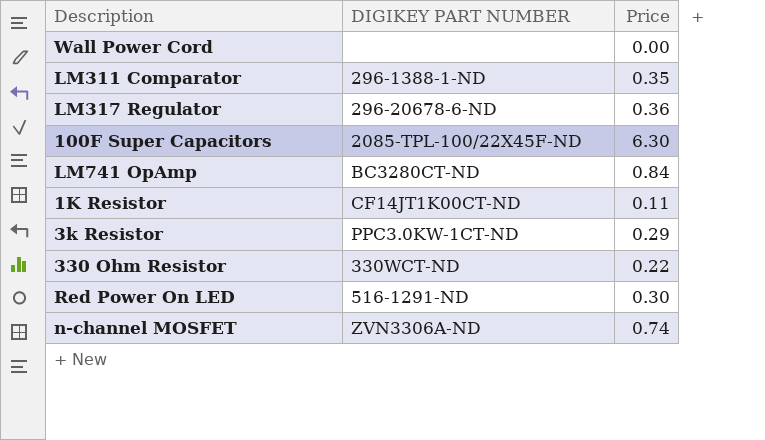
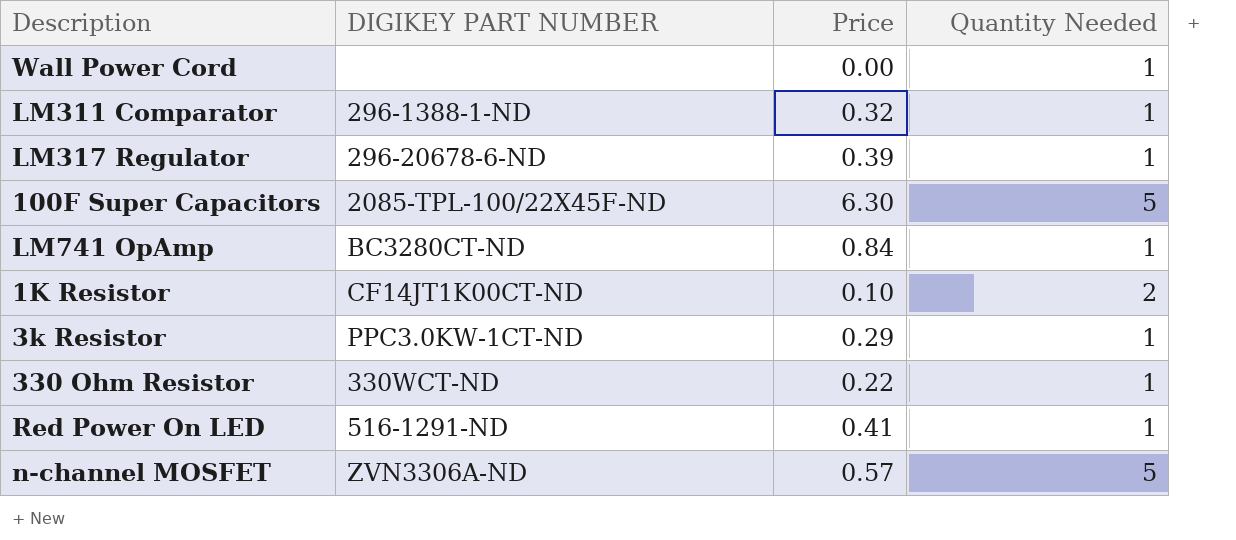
column Quantity Needed | position: none -> 4
LM311 Comparator | Price: 0.35 -> 0.32
LM317 Regulator | Price: 0.36 -> 0.39
1K Resistor | Price: 0.11 -> 0.10
Red Power On LED | Price: 0.30 -> 0.41
n-channel MOSFET | Price: 0.74 -> 0.57

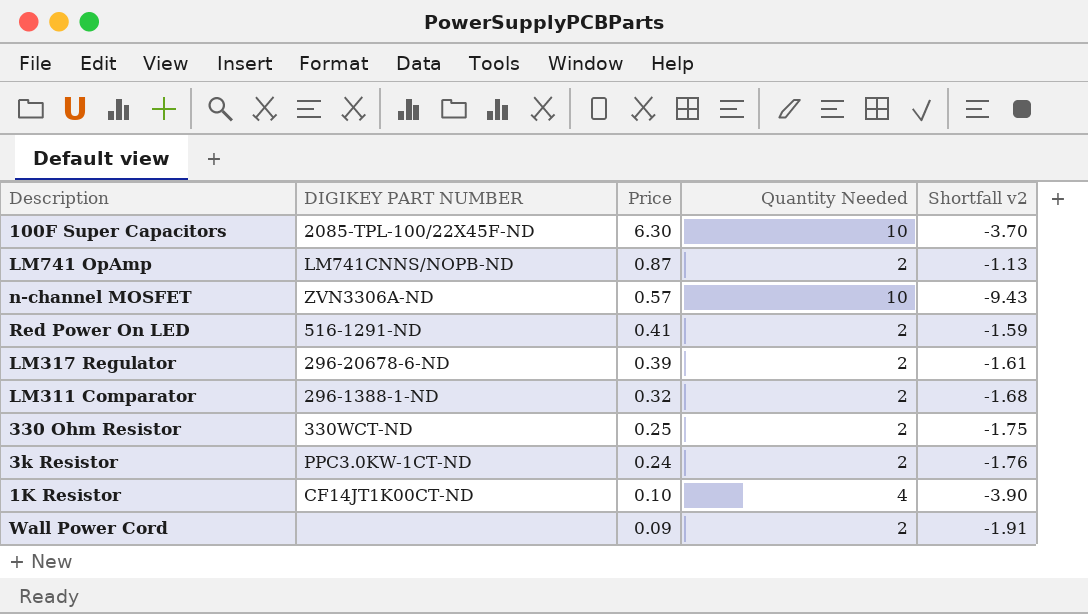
row order: none -> Price descending
column Shortfall v2 | formula: none -> [Price] - [Quantity Needed]
100F Super Capacitors | Quantity Needed: 5 -> 10
LM741 OpAmp | DIGIKEY PART NUMBER: BC3280CT-ND -> LM741CNNS/NOPB-ND
LM741 OpAmp | Price: 0.84 -> 0.87
LM741 OpAmp | Quantity Needed: 1 -> 2
n-channel MOSFET | Quantity Needed: 5 -> 10
Red Power On LED | Quantity Needed: 1 -> 2
LM317 Regulator | Quantity Needed: 1 -> 2
LM311 Comparator | Quantity Needed: 1 -> 2
330 Ohm Resistor | Price: 0.22 -> 0.25
330 Ohm Resistor | Quantity Needed: 1 -> 2
3k Resistor | Price: 0.29 -> 0.24
3k Resistor | Quantity Needed: 1 -> 2
1K Resistor | Quantity Needed: 2 -> 4
Wall Power Cord | Price: 0.00 -> 0.09
Wall Power Cord | Quantity Needed: 1 -> 2

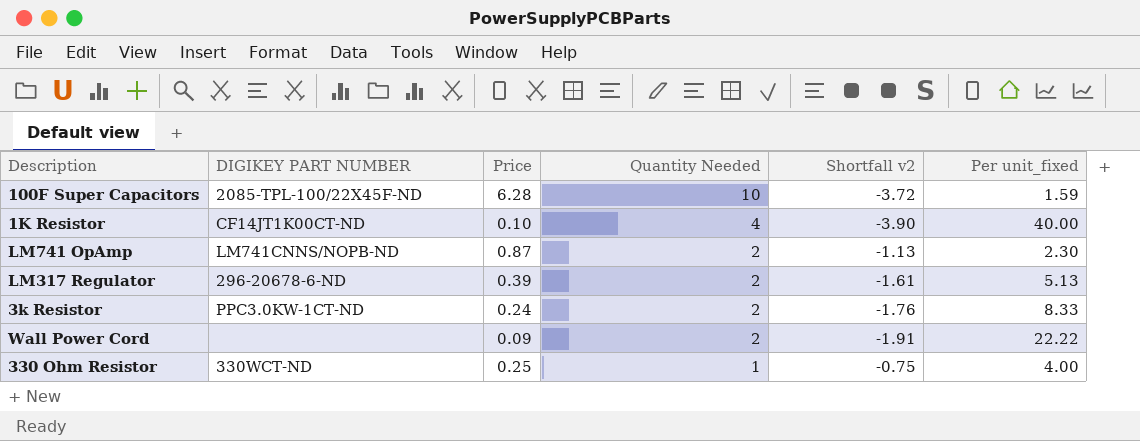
row order: Price descending -> Quantity Needed descending
column Per unit_fixed | formula: none -> [Quantity Needed] / [Price]
row n-channel MOSFET: ZVN3306A-ND | 0.57 | 10 | -9.43 -> none
row Red Power On LED: 516-1291-ND | 0.41 | 2 | -1.59 -> none
row LM311 Comparator: 296-1388-1-ND | 0.32 | 2 | -1.68 -> none
100F Super Capacitors | Price: 6.30 -> 6.28
100F Super Capacitors | Shortfall v2: -3.70 -> -3.72
330 Ohm Resistor | Quantity Needed: 2 -> 1
330 Ohm Resistor | Shortfall v2: -1.75 -> -0.75

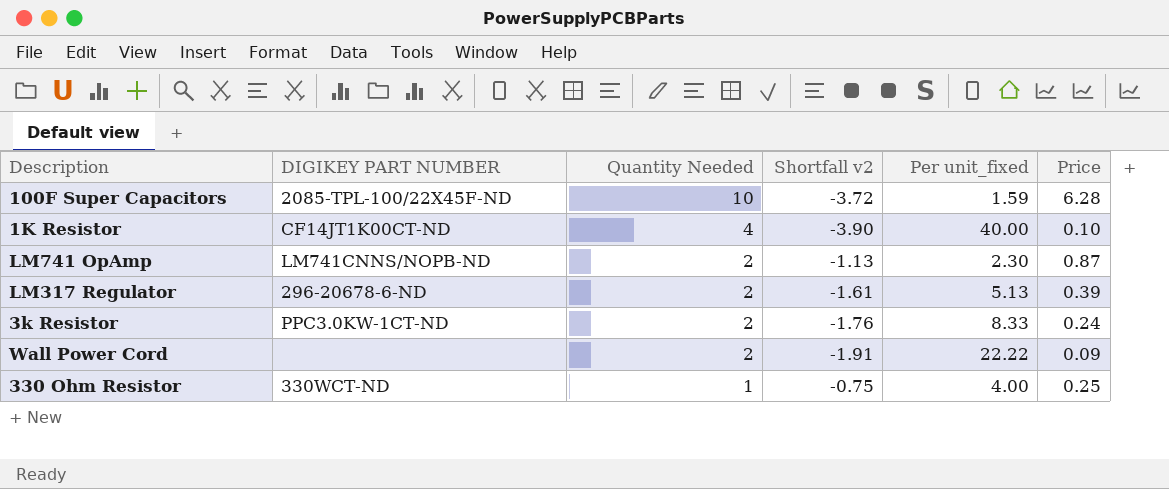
column Price | position: 3 -> 6

